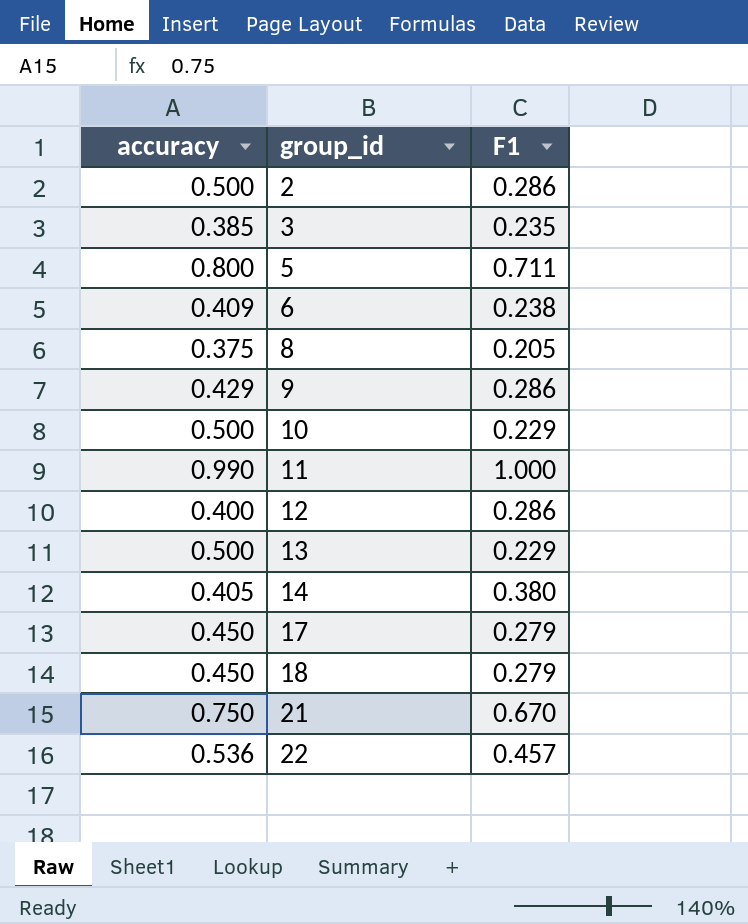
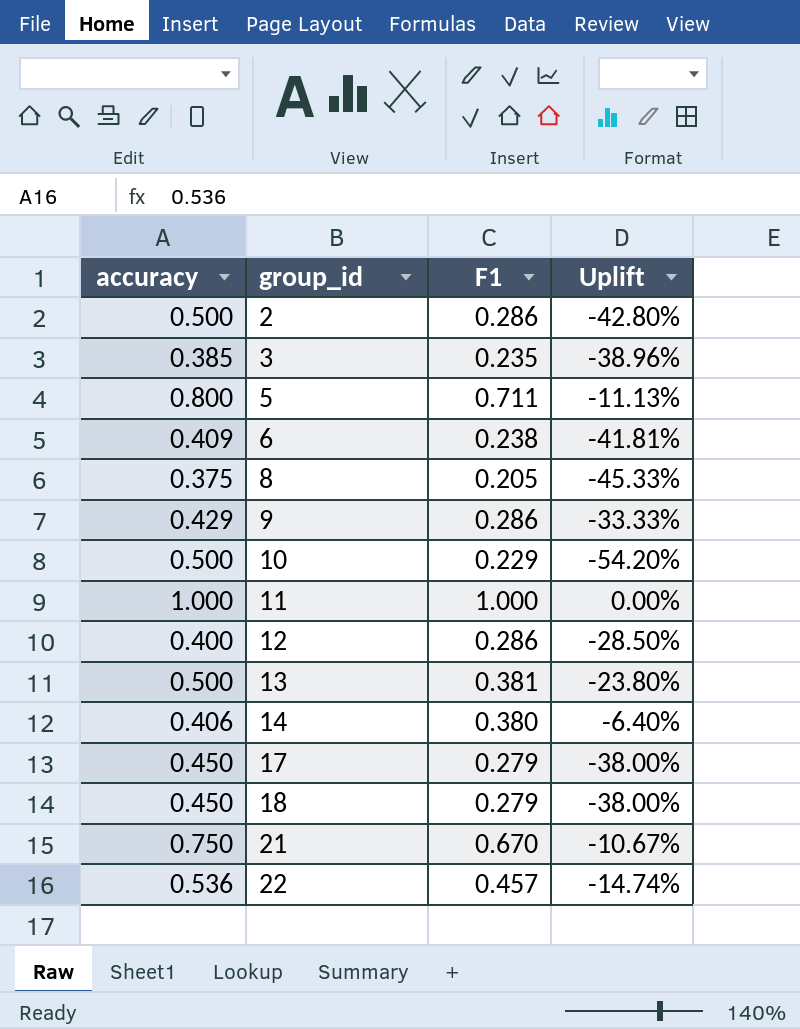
column Uplift | formula: none -> ([F1] - [accuracy]) / [accuracy]
11 | accuracy: 0.990 -> 1.000
13 | F1: 0.229 -> 0.381
14 | accuracy: 0.405 -> 0.406

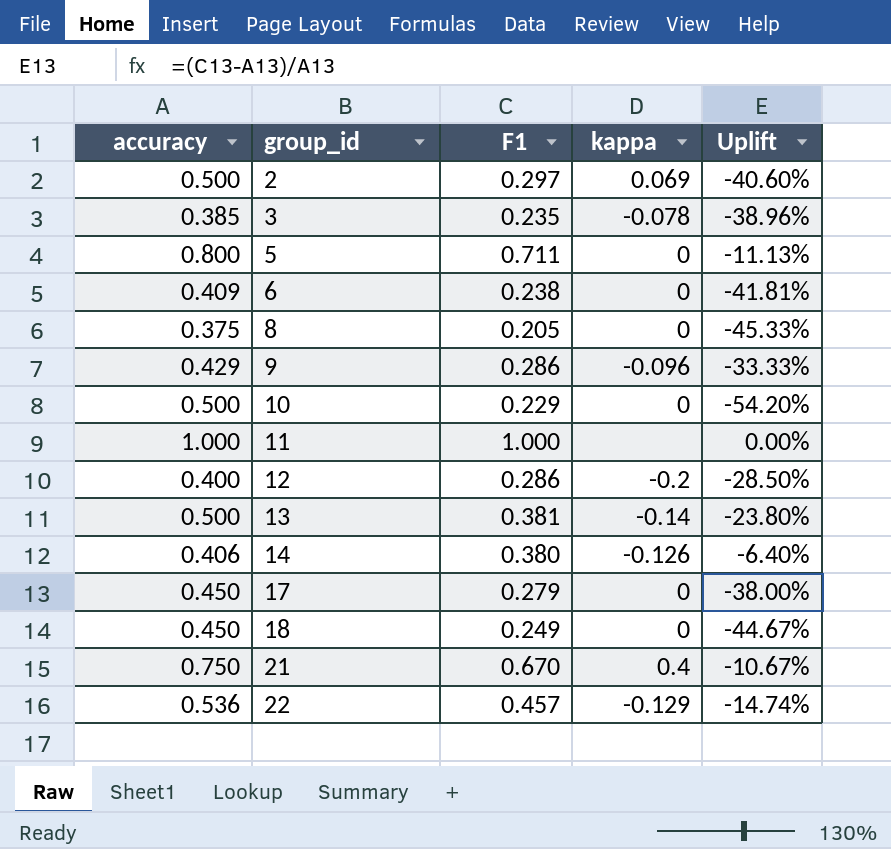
column kappa | position: none -> 4
2 | F1: 0.286 -> 0.297
2 | Uplift: -42.80% -> -40.60%
18 | F1: 0.279 -> 0.249
18 | Uplift: -38.00% -> -44.67%

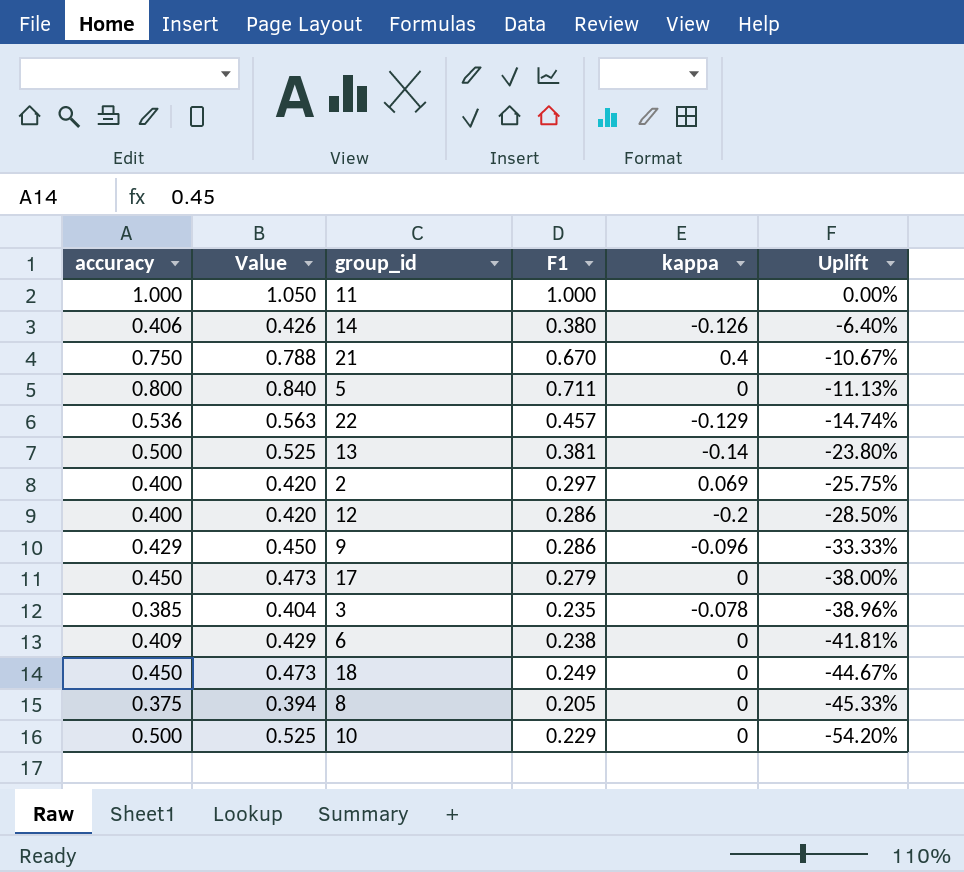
row order: group_id ascending -> Uplift descending
column Value | formula: none -> [accuracy] * 1.05
2 | accuracy: 0.500 -> 0.400
2 | Uplift: -40.60% -> -25.75%

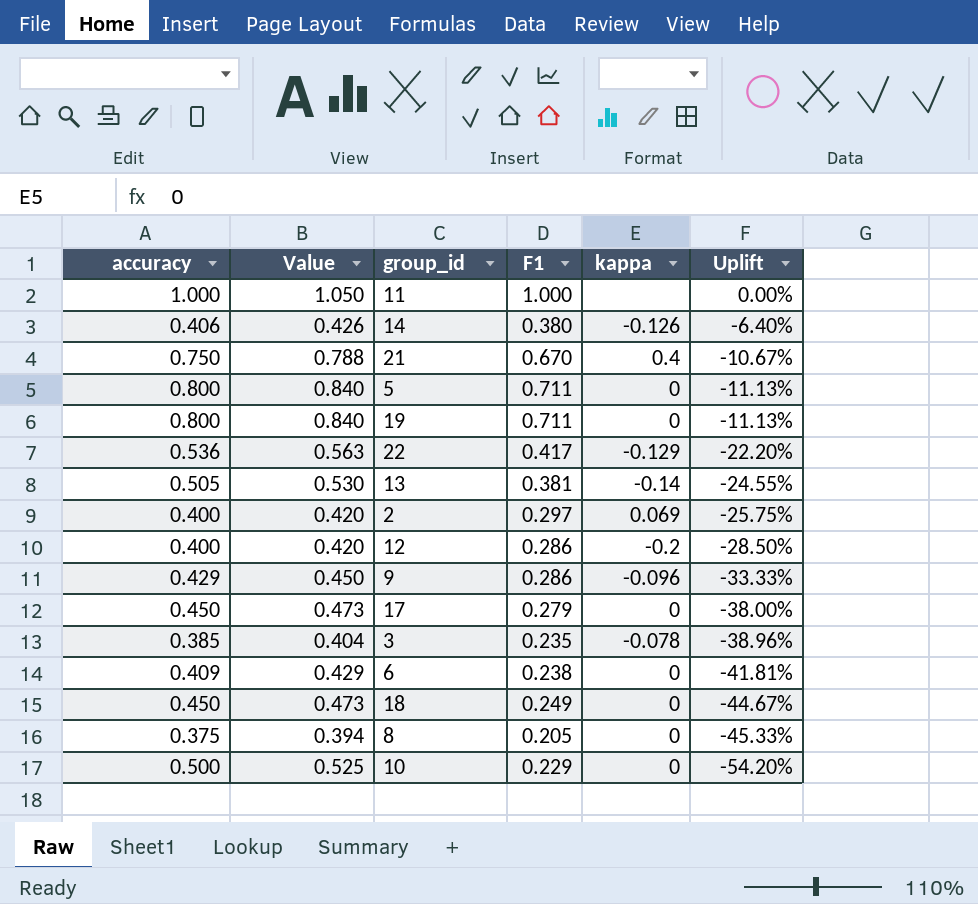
row 19: none -> 0.800 | 0.840 | 0.711 | 0 | -11.13%
22 | F1: 0.457 -> 0.417
22 | Uplift: -14.74% -> -22.20%
13 | accuracy: 0.500 -> 0.505
13 | Value: 0.525 -> 0.530
13 | Uplift: -23.80% -> -24.55%

